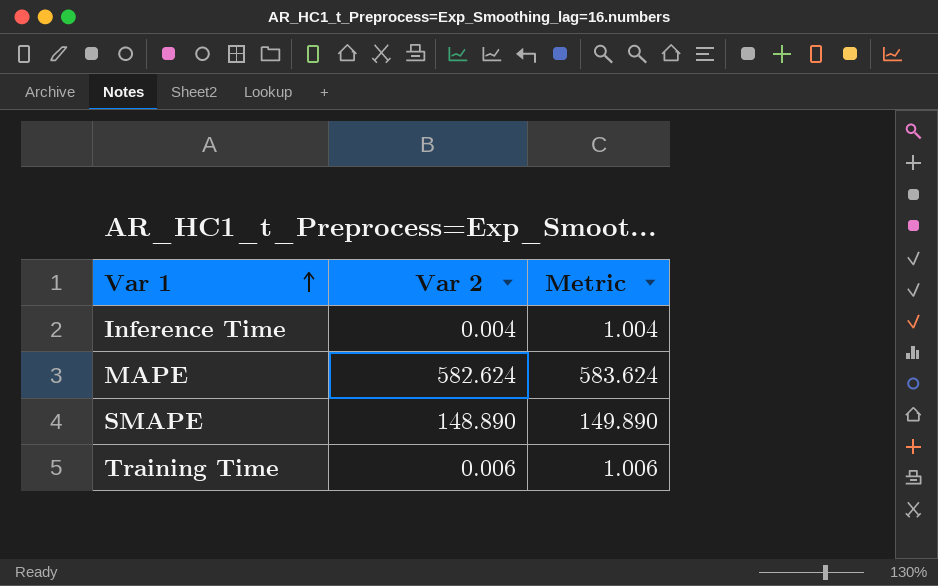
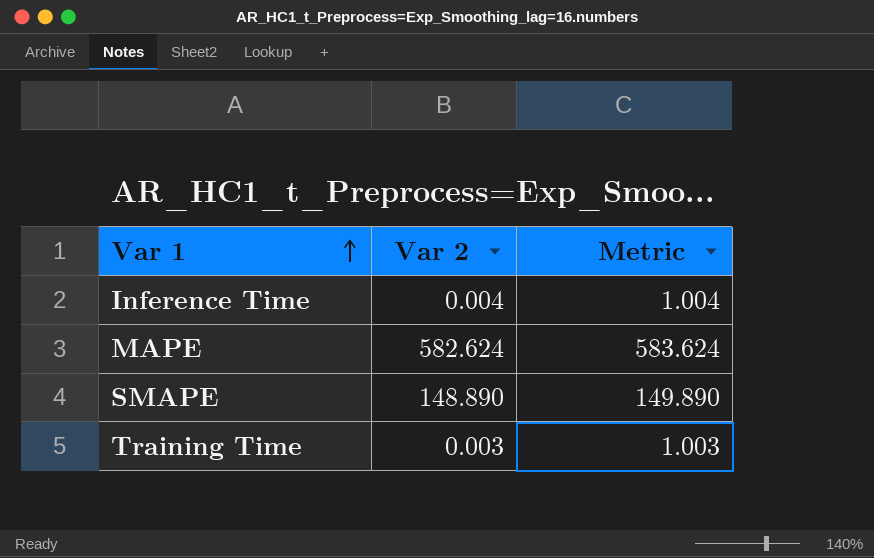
Training Time | Var 2: 0.006 -> 0.003
Training Time | Metric: 1.006 -> 1.003

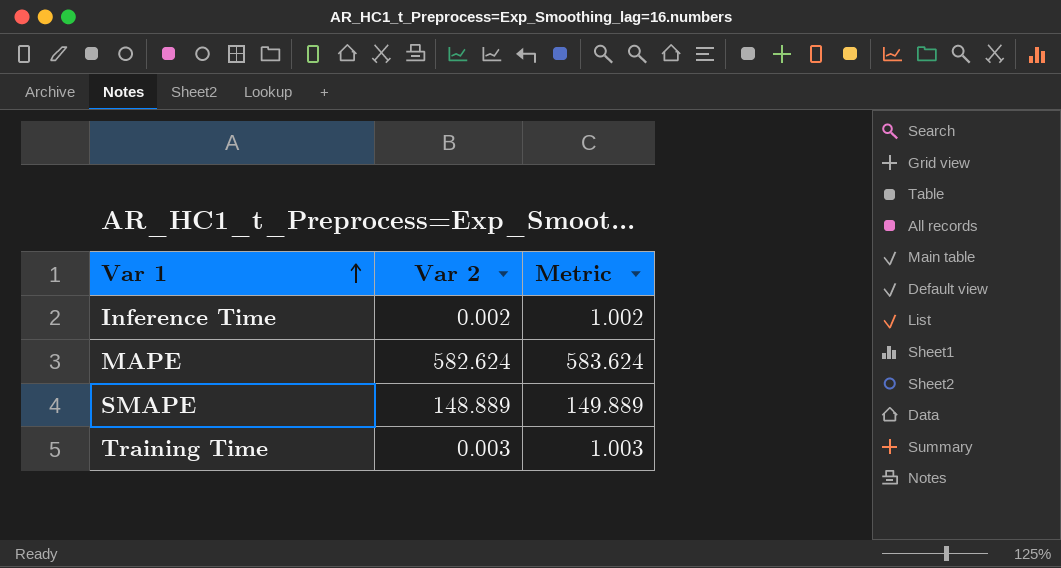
Inference Time | Var 2: 0.004 -> 0.002
Inference Time | Metric: 1.004 -> 1.002
SMAPE | Var 2: 148.890 -> 148.889
SMAPE | Metric: 149.890 -> 149.889

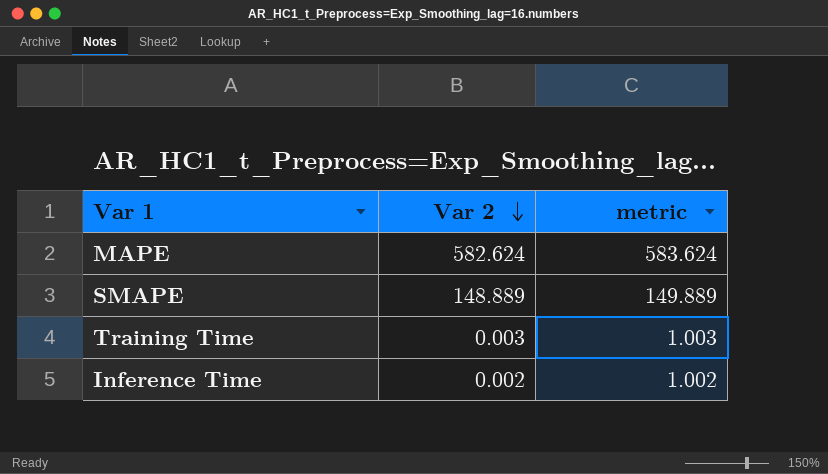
row order: Var 1 ascending -> Var 2 descending
column name: Metric -> metric

